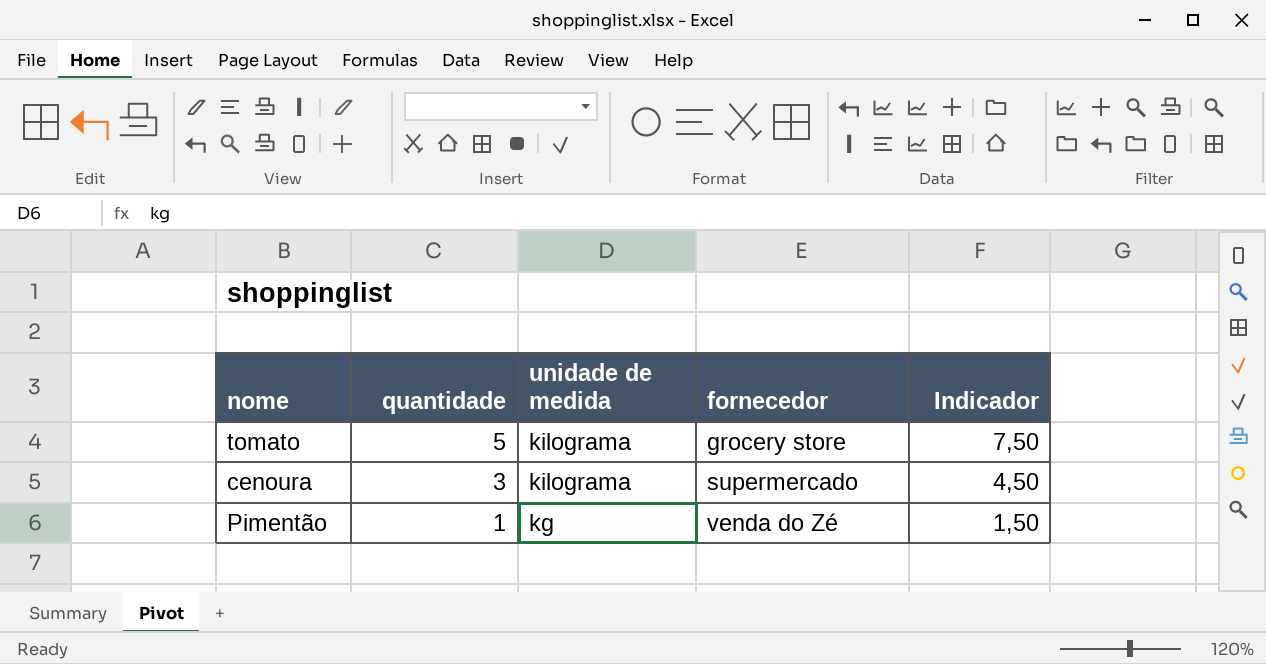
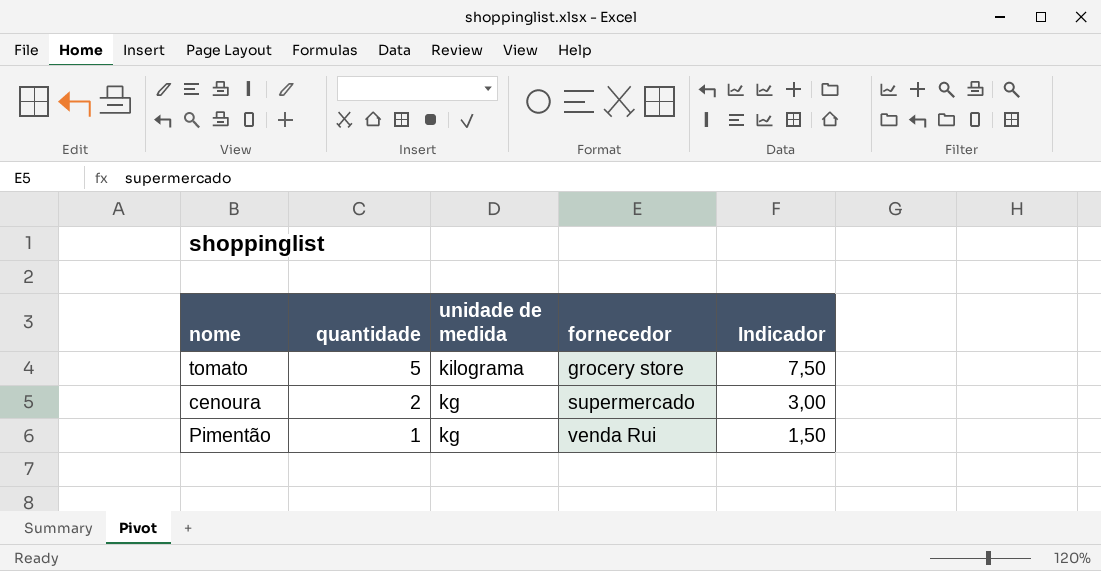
cenoura | quantidade: 3 -> 2
cenoura | unidade de medida: kilograma -> kg
cenoura | Indicador: 4,50 -> 3,00
Pimentão | fornecedor: venda do Zé -> venda Rui

